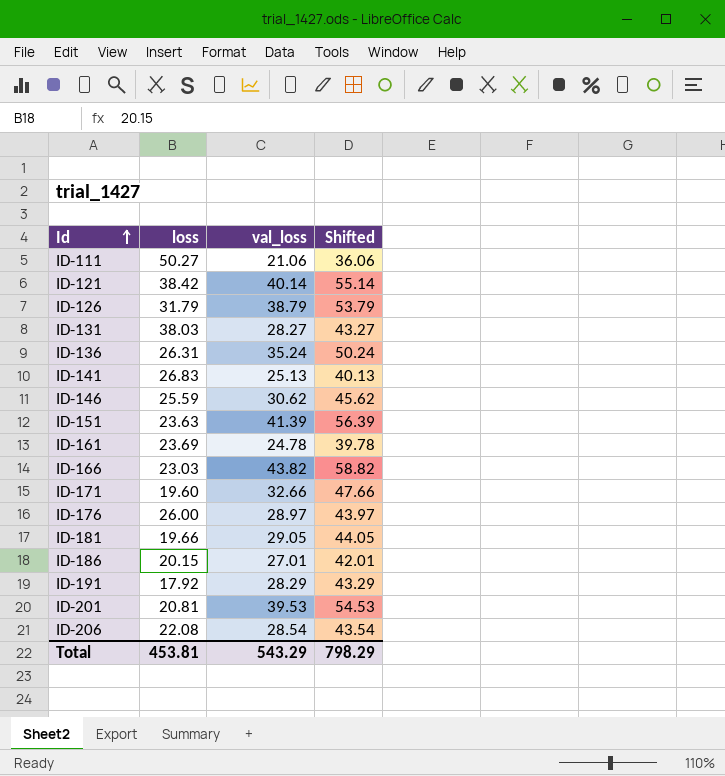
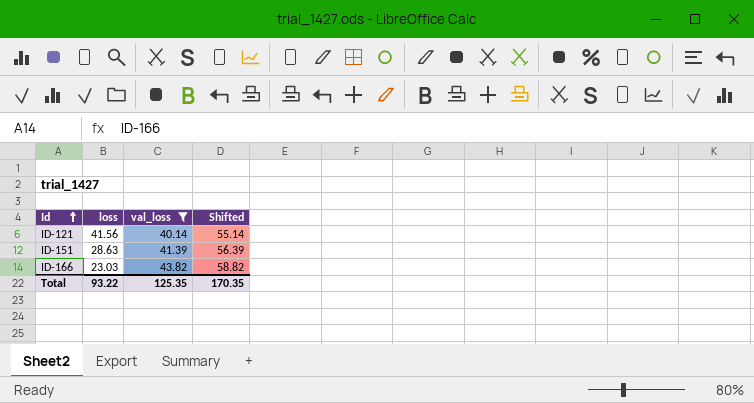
filter: none -> val_loss >= 40.14
ID-121 | loss: 38.42 -> 41.56
ID-151 | loss: 23.63 -> 28.63
Total | loss: 453.81 -> 93.22
Total | val_loss: 543.29 -> 125.35
Total | Shifted: 798.29 -> 170.35

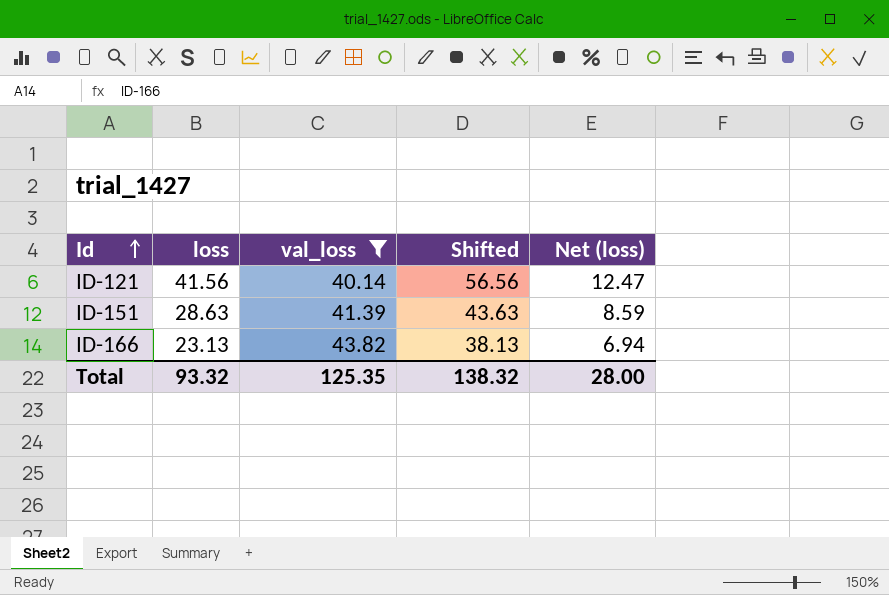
column Shifted | formula: [val_loss] + 15 -> [loss] + 15
column Net (loss) | formula: none -> [loss] * 0.3
ID-166 | loss: 23.03 -> 23.13
Total | loss: 93.22 -> 93.32
Total | Shifted: 170.35 -> 138.32

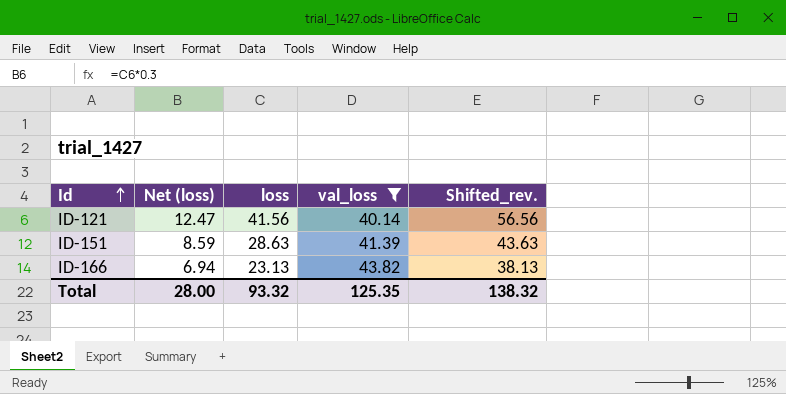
column Net (loss) | position: 5 -> 2
column name: Shifted -> Shifted_rev.

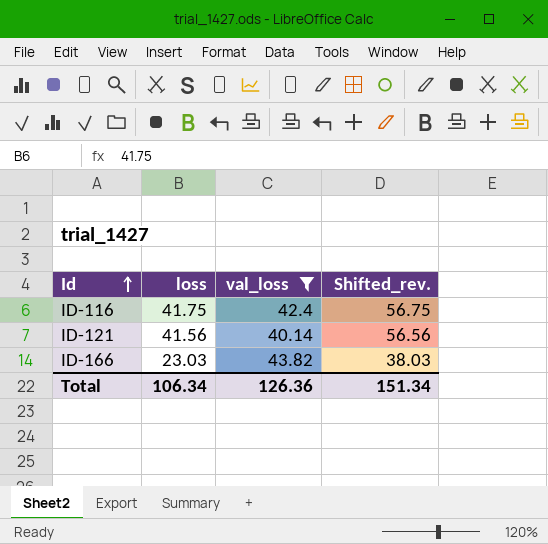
column Net (loss) | formula: [loss] * 0.3 -> none
row ID-151: 8.59 | 28.63 | 41.39 | 43.63 -> none
row ID-116: none -> 41.75 | 42.4 | 56.75
ID-166 | loss: 23.13 -> 23.03
ID-166 | Shifted_rev.: 38.13 -> 38.03
Total | loss: 93.32 -> 106.34
Total | val_loss: 125.35 -> 126.36
Total | Shifted_rev.: 138.32 -> 151.34

